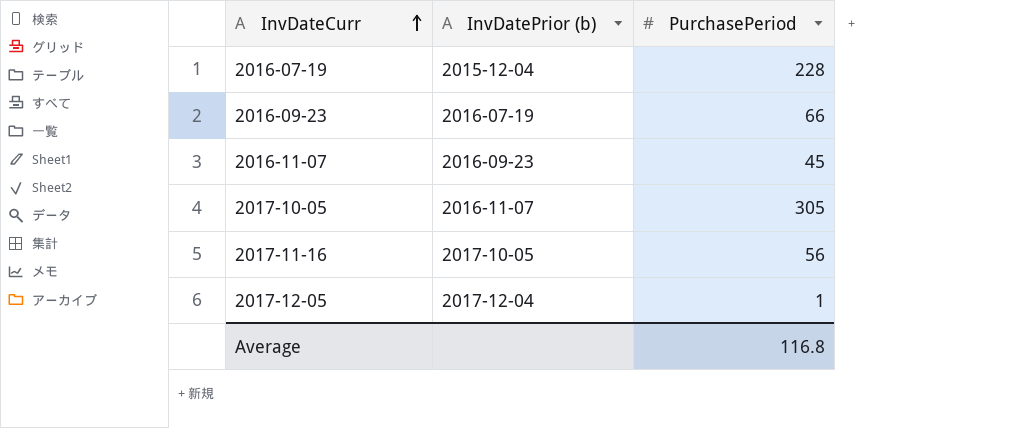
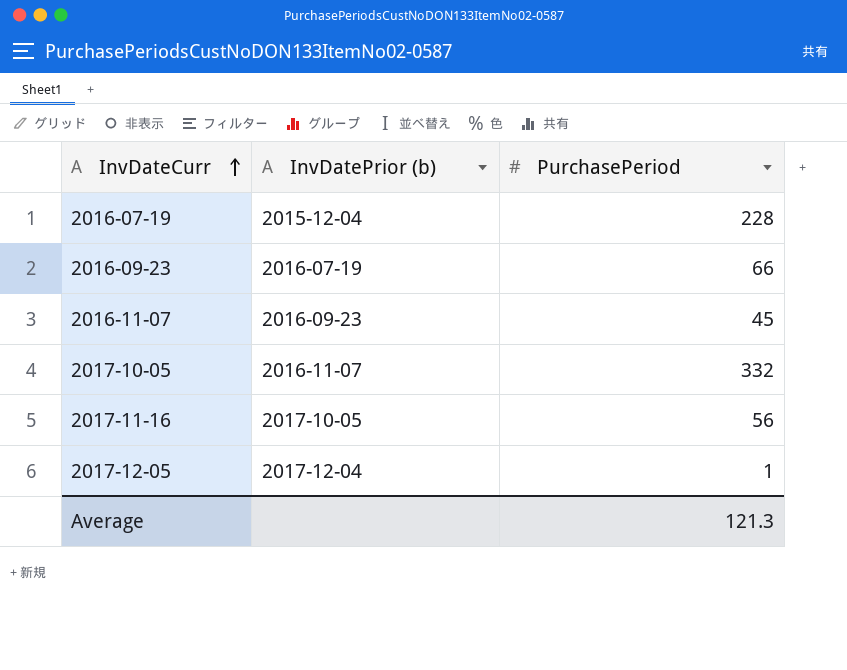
2017-10-05 | PurchasePeriod: 305 -> 332
Average | PurchasePeriod: 116.8 -> 121.3

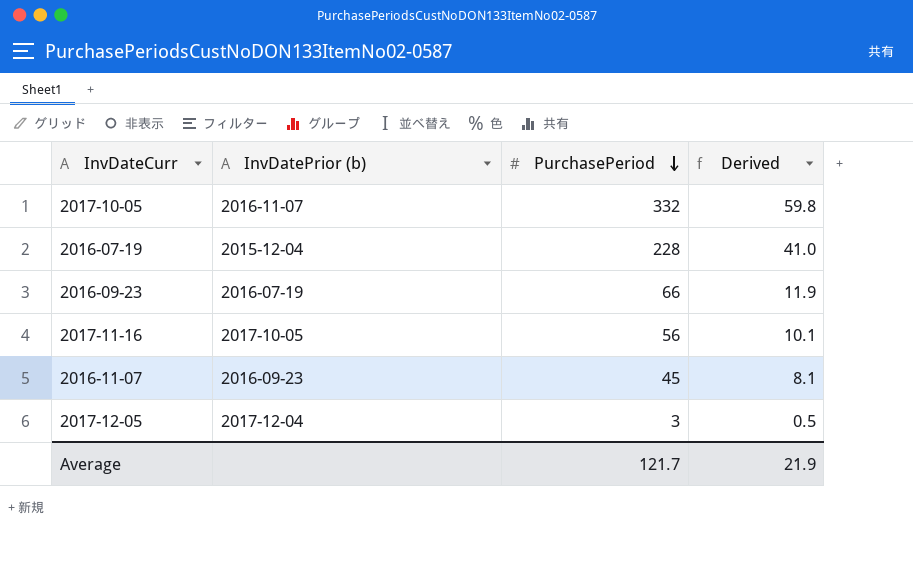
row order: InvDateCurr ascending -> PurchasePeriod descending
column Derived | formula: none -> [PurchasePeriod] * 0.18
2017-12-05 | PurchasePeriod: 1 -> 3
Average | PurchasePeriod: 121.3 -> 121.7

